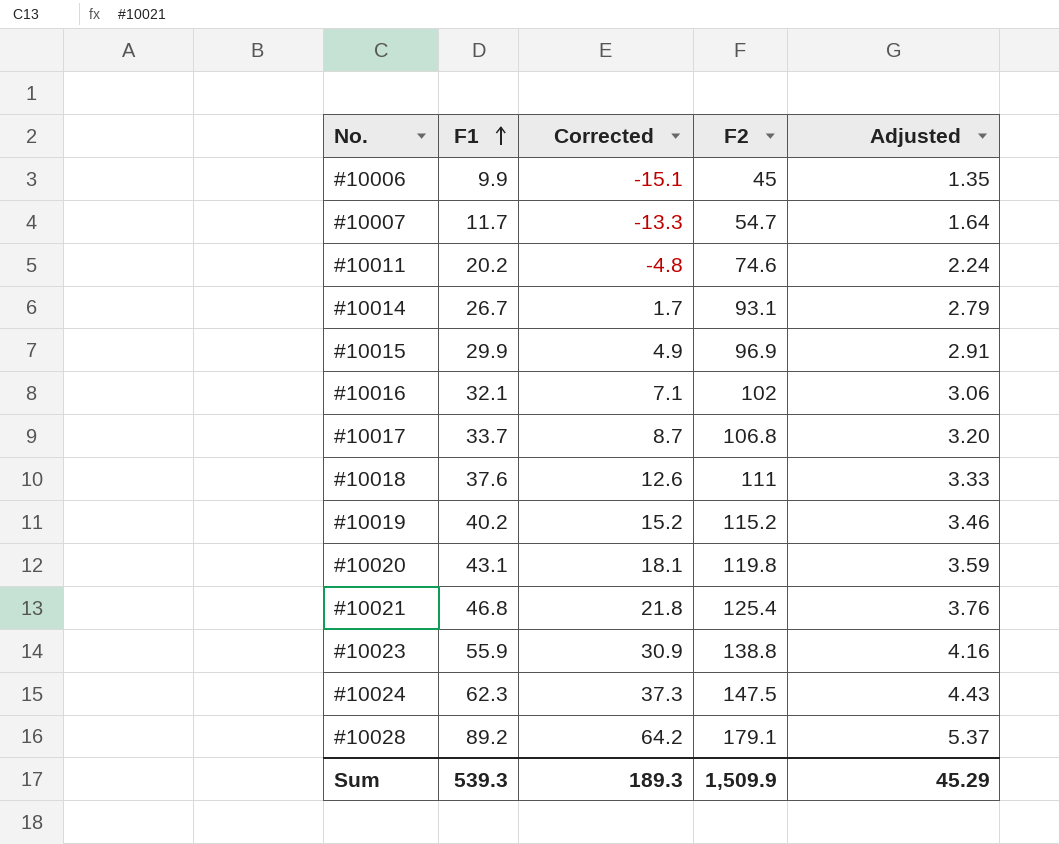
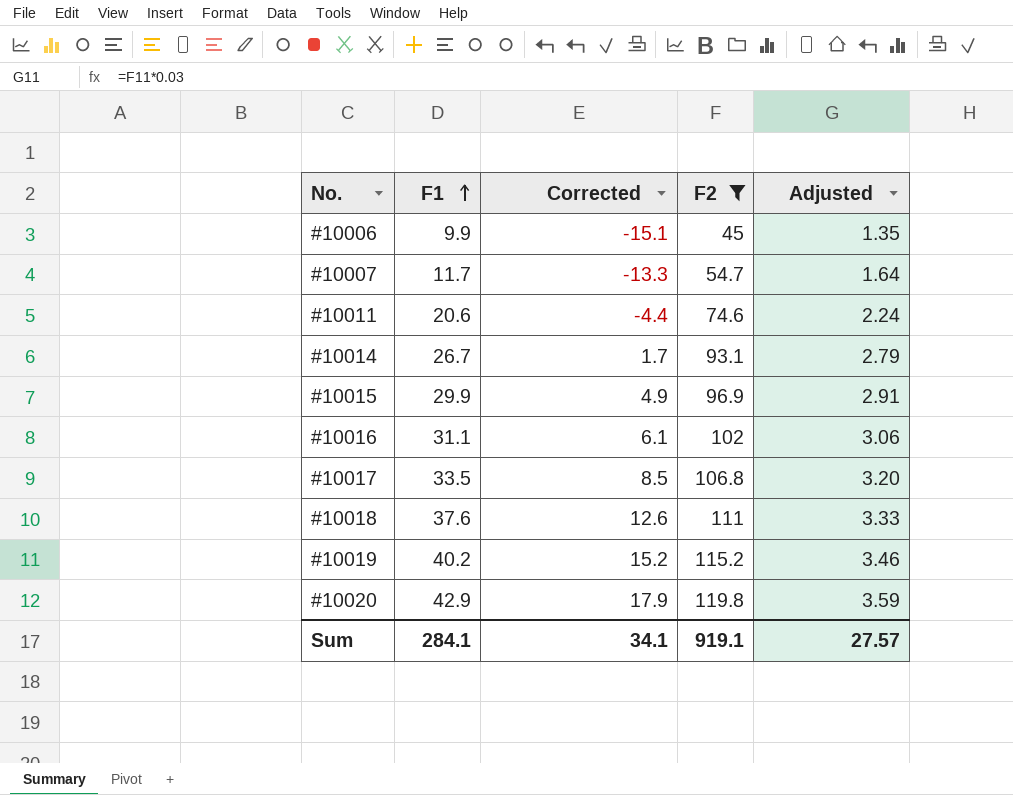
filter: none -> F2 <= 119.8
#10011 | F1: 20.2 -> 20.6
#10011 | Corrected: -4.8 -> -4.4
#10016 | F1: 32.1 -> 31.1
#10016 | Corrected: 7.1 -> 6.1
#10017 | F1: 33.7 -> 33.5
#10017 | Corrected: 8.7 -> 8.5
#10020 | F1: 43.1 -> 42.9
#10020 | Corrected: 18.1 -> 17.9
Sum | F1: 539.3 -> 284.1
Sum | Corrected: 189.3 -> 34.1
Sum | F2: 1,509.9 -> 919.1
Sum | Adjusted: 45.29 -> 27.57

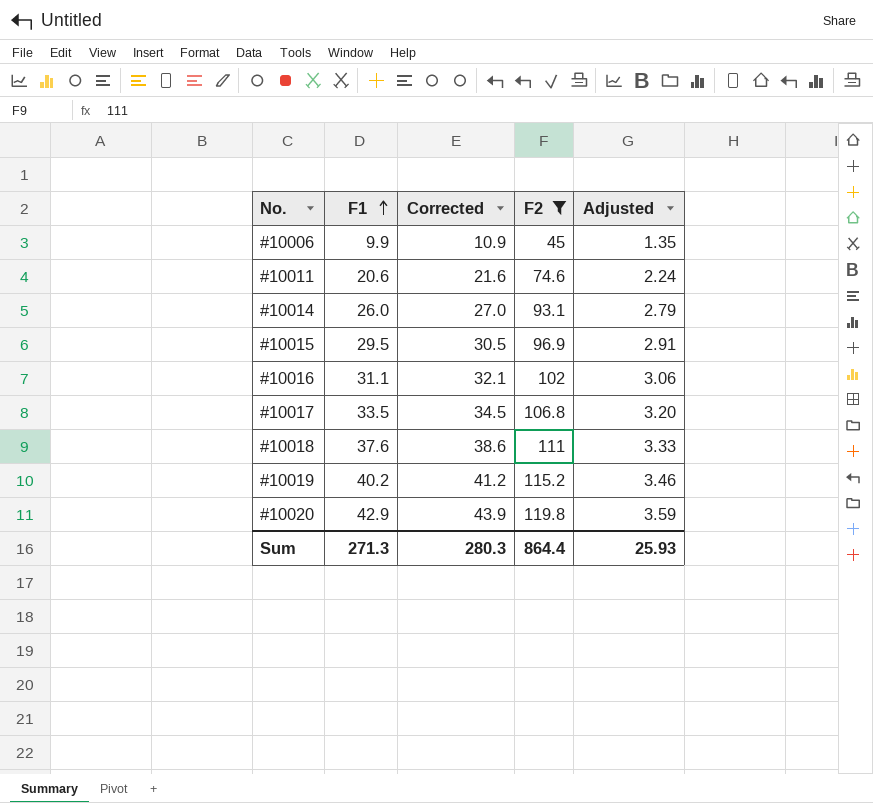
column Corrected | formula: [F1] - 25 -> [F1] + 1
row #10007: 11.7 | -13.3 | 54.7 | 1.64 -> none
#10014 | F1: 26.7 -> 26.0
#10015 | F1: 29.9 -> 29.5
Sum | F1: 284.1 -> 271.3
Sum | Corrected: 34.1 -> 280.3
Sum | F2: 919.1 -> 864.4
Sum | Adjusted: 27.57 -> 25.93

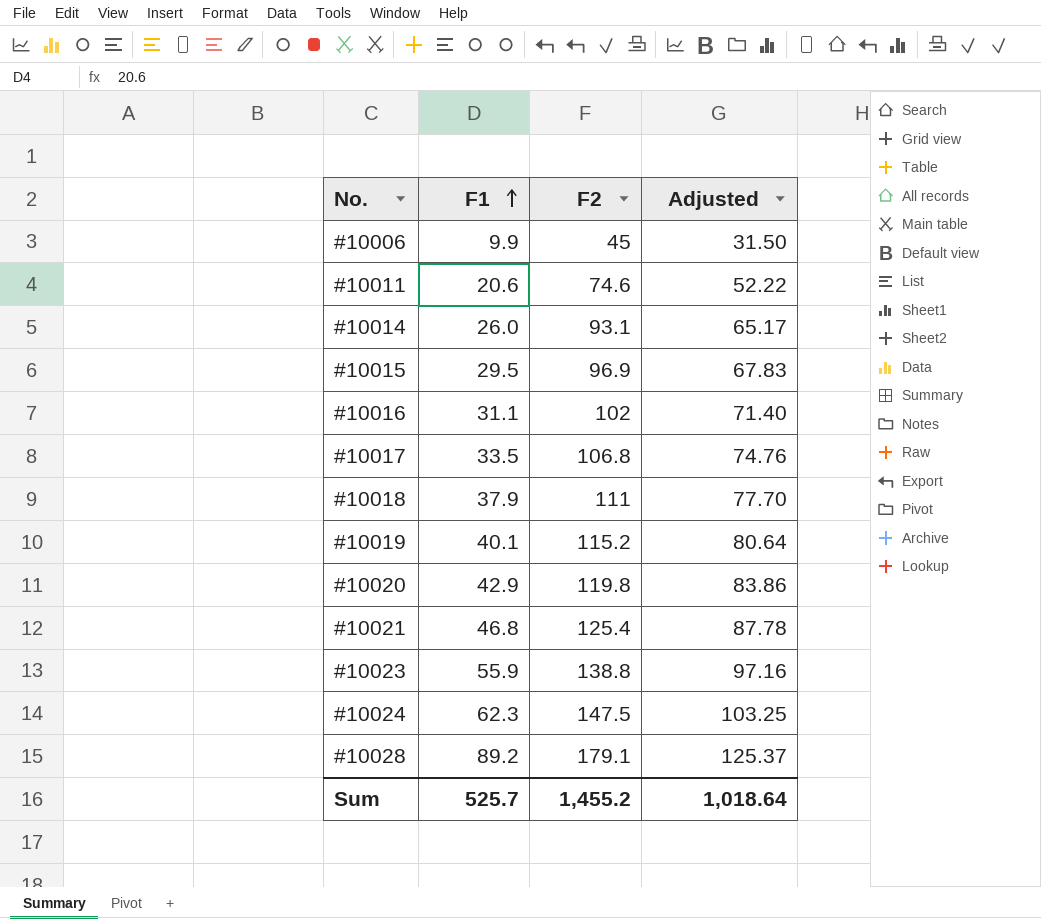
filter: F2 <= 119.8 -> none
column Corrected | formula: [F1] + 1 -> none
column Adjusted | formula: [F2] * 0.03 -> [F2] * 0.7
#10018 | F1: 37.6 -> 37.9
#10019 | F1: 40.2 -> 40.1
Sum | F1: 271.3 -> 525.7
Sum | F2: 864.4 -> 1,455.2
Sum | Adjusted: 25.93 -> 1,018.64

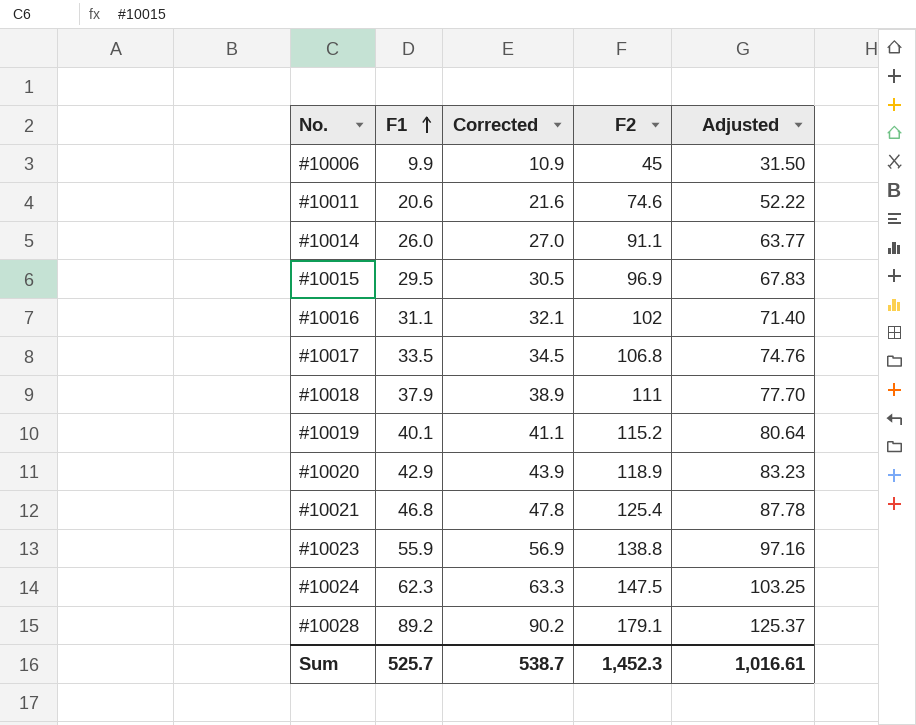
column Corrected | formula: none -> [F1] + 1
#10014 | F2: 93.1 -> 91.1
#10014 | Adjusted: 65.17 -> 63.77
#10020 | F2: 119.8 -> 118.9
#10020 | Adjusted: 83.86 -> 83.23
Sum | F2: 1,455.2 -> 1,452.3
Sum | Adjusted: 1,018.64 -> 1,016.61

